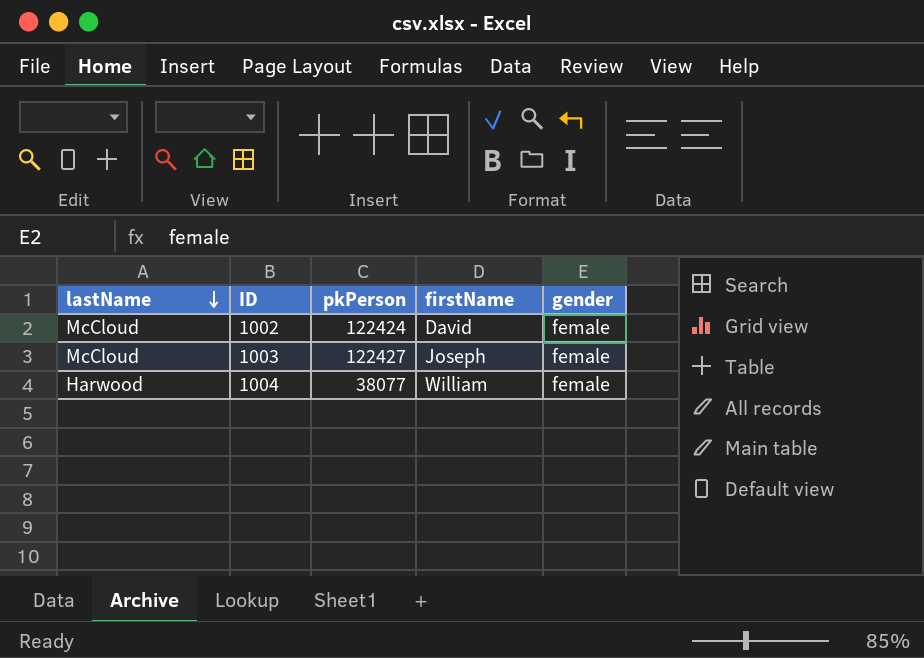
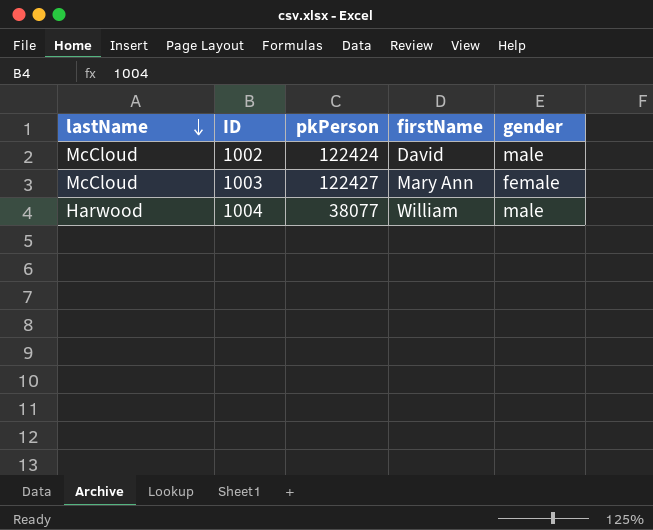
1002 | gender: female -> male
1003 | firstName: Joseph -> Mary Ann
1004 | gender: female -> male

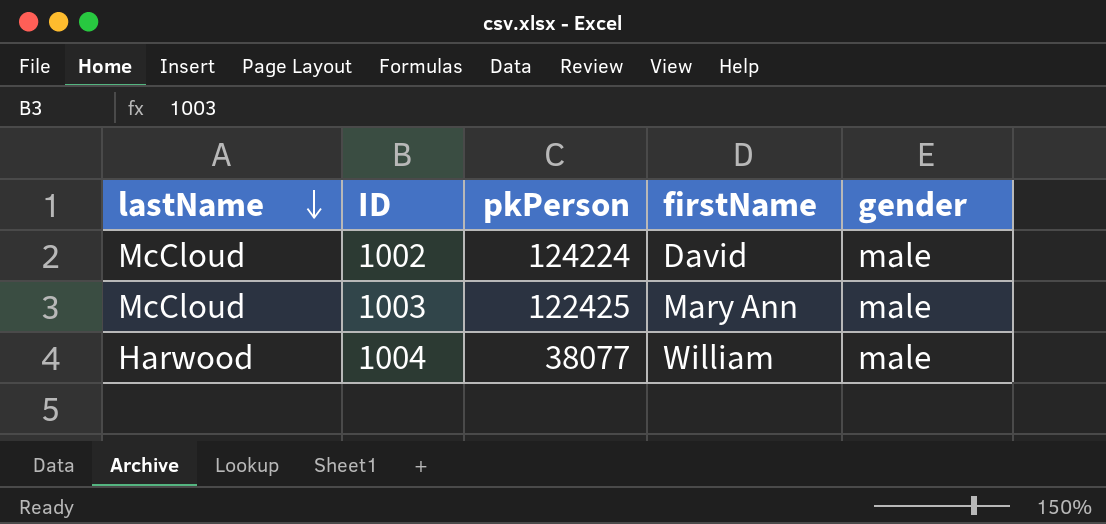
1002 | pkPerson: 122424 -> 124224
1003 | pkPerson: 122427 -> 122425
1003 | gender: female -> male

